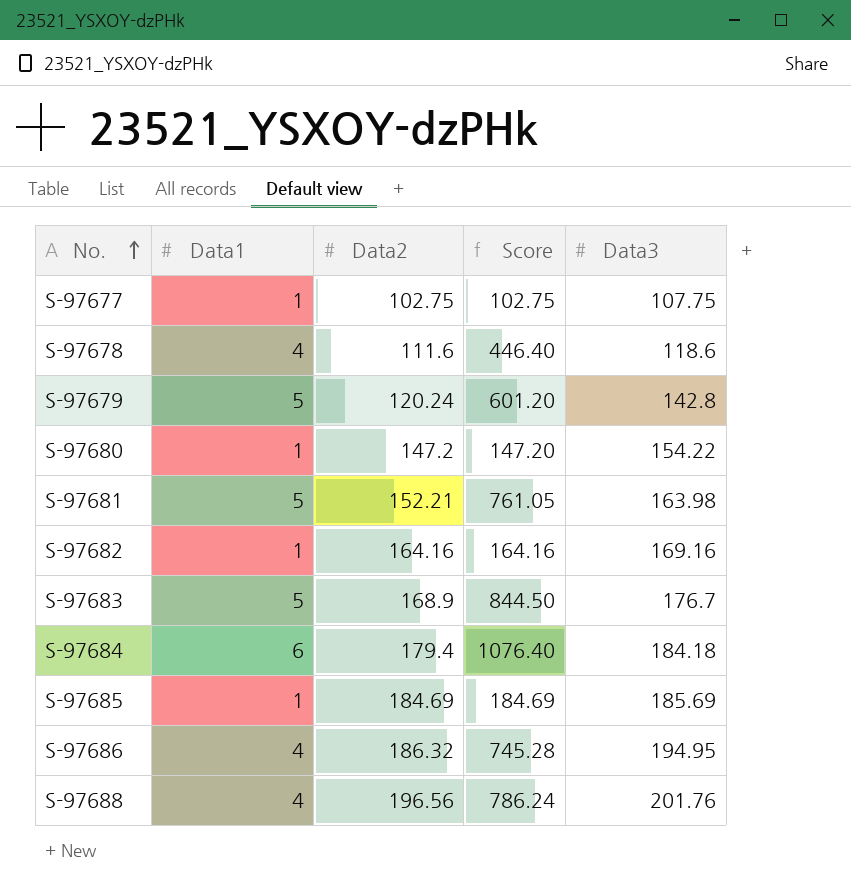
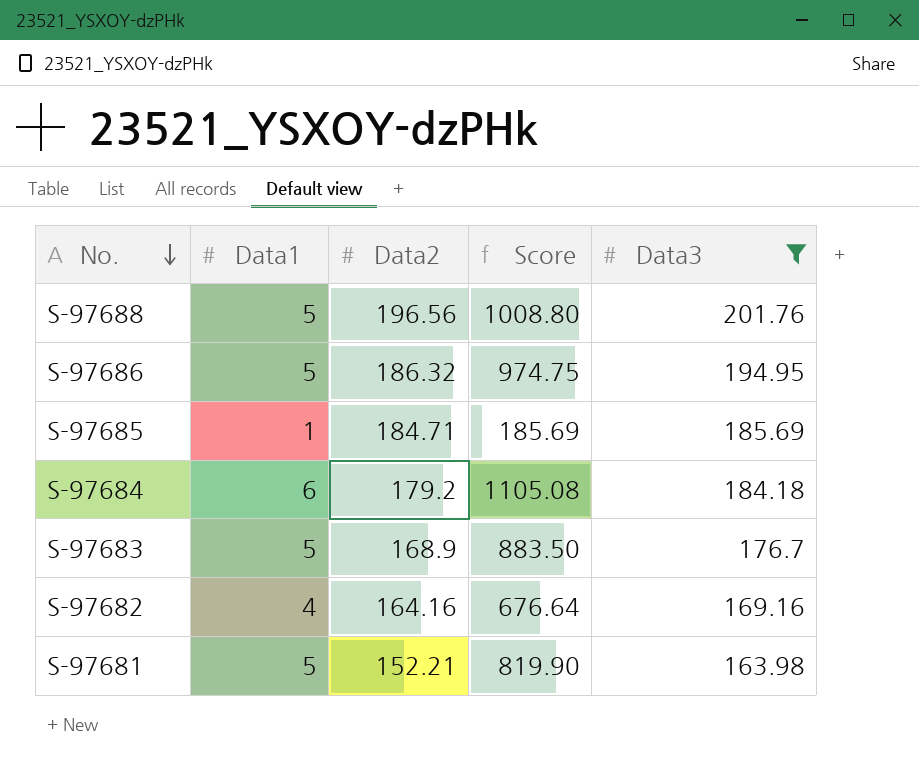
filter: none -> Data3 >= 163.98
row order: No. ascending -> No. descending
column Score | formula: [Data1] * [Data2] -> [Data1] * [Data3]
S-97688 | Data1: 4 -> 5
S-97686 | Data1: 4 -> 5
S-97685 | Data2: 184.69 -> 184.71
S-97684 | Data2: 179.4 -> 179.2
S-97682 | Data1: 1 -> 4

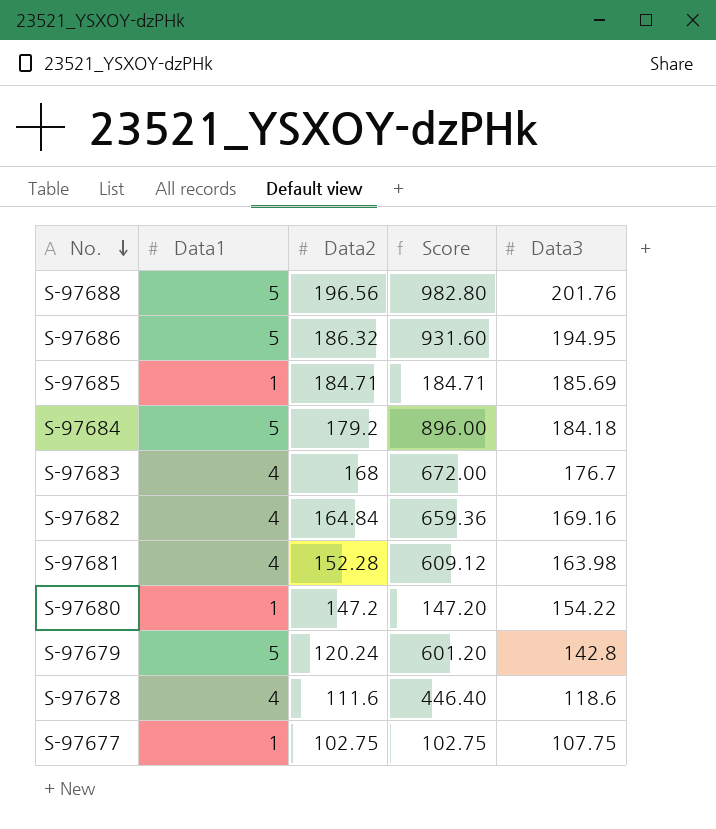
filter: Data3 >= 163.98 -> none
column Score | formula: [Data1] * [Data3] -> [Data1] * [Data2]
S-97684 | Data1: 6 -> 5
S-97683 | Data1: 5 -> 4
S-97683 | Data2: 168.9 -> 168
S-97682 | Data2: 164.16 -> 164.84
S-97681 | Data1: 5 -> 4
S-97681 | Data2: 152.21 -> 152.28

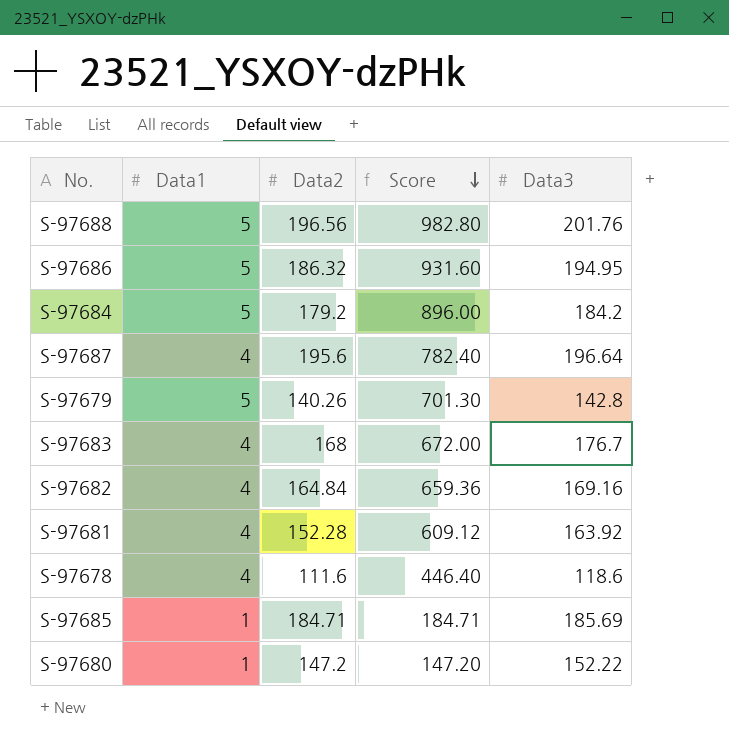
row order: No. descending -> Score descending
row S-97677: 1 | 102.75 | 102.75 | 107.75 -> none
S-97684 | Data3: 184.18 -> 184.2
row S-97687: none -> 4 | 195.6 | 782.40 | 196.64
S-97679 | Data2: 120.24 -> 140.26
S-97679 | Score: 601.20 -> 701.30
S-97681 | Data3: 163.98 -> 163.92
S-97680 | Data3: 154.22 -> 152.22

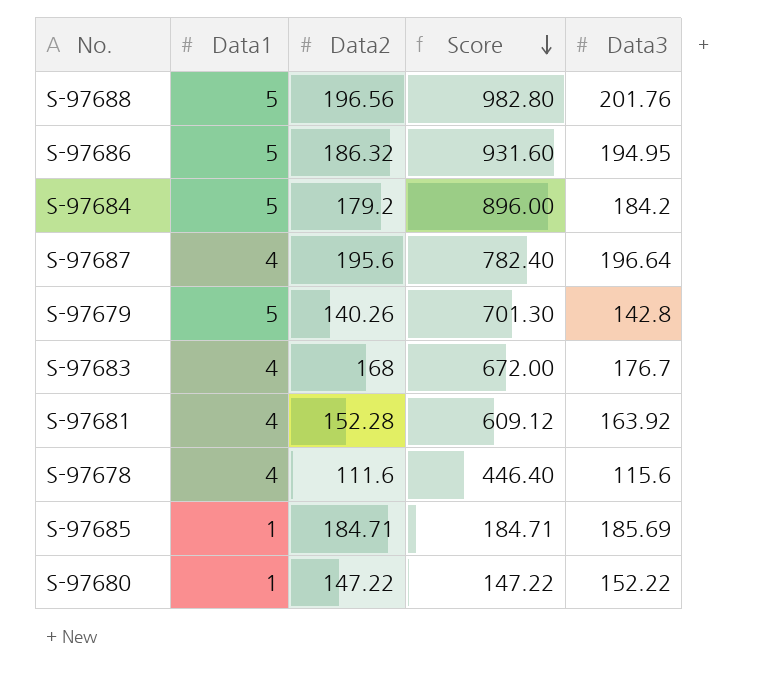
row S-97682: 4 | 164.84 | 659.36 | 169.16 -> none
S-97678 | Data3: 118.6 -> 115.6
S-97680 | Data2: 147.2 -> 147.22
S-97680 | Score: 147.20 -> 147.22

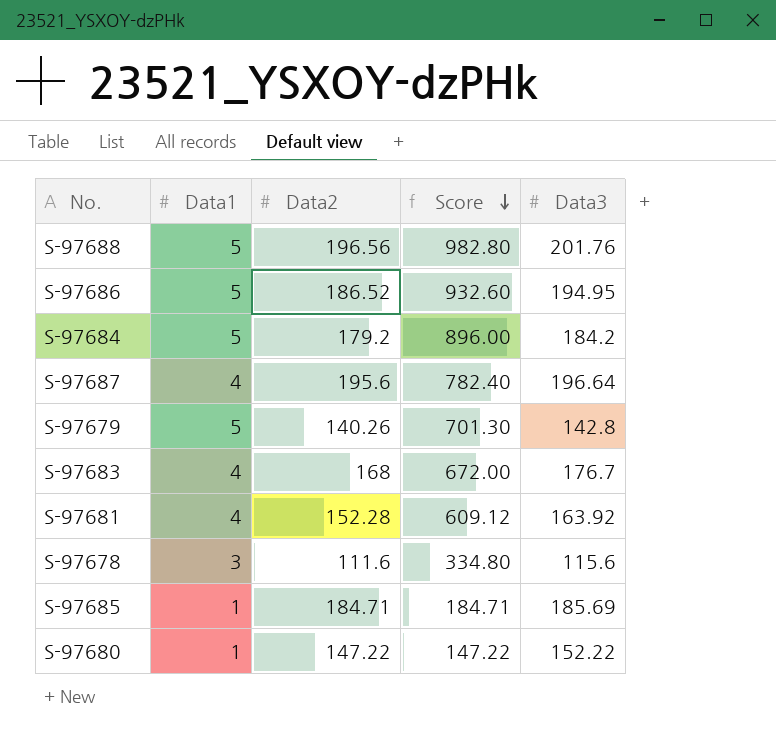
S-97686 | Data2: 186.32 -> 186.52
S-97686 | Score: 931.60 -> 932.60
S-97678 | Data1: 4 -> 3
S-97678 | Score: 446.40 -> 334.80

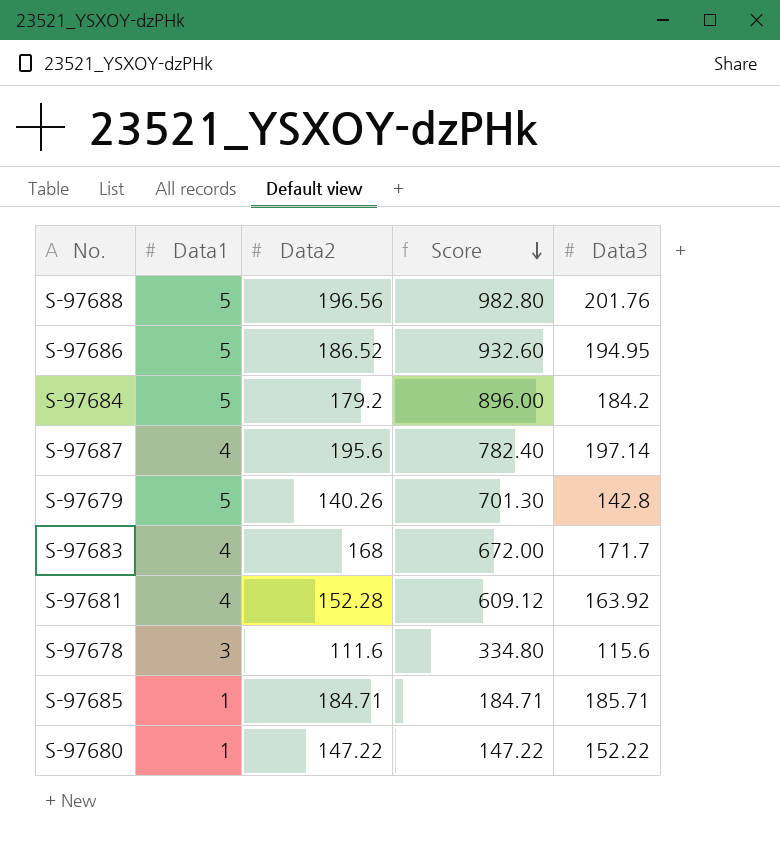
S-97687 | Data3: 196.64 -> 197.14
S-97683 | Data3: 176.7 -> 171.7
S-97685 | Data3: 185.69 -> 185.71

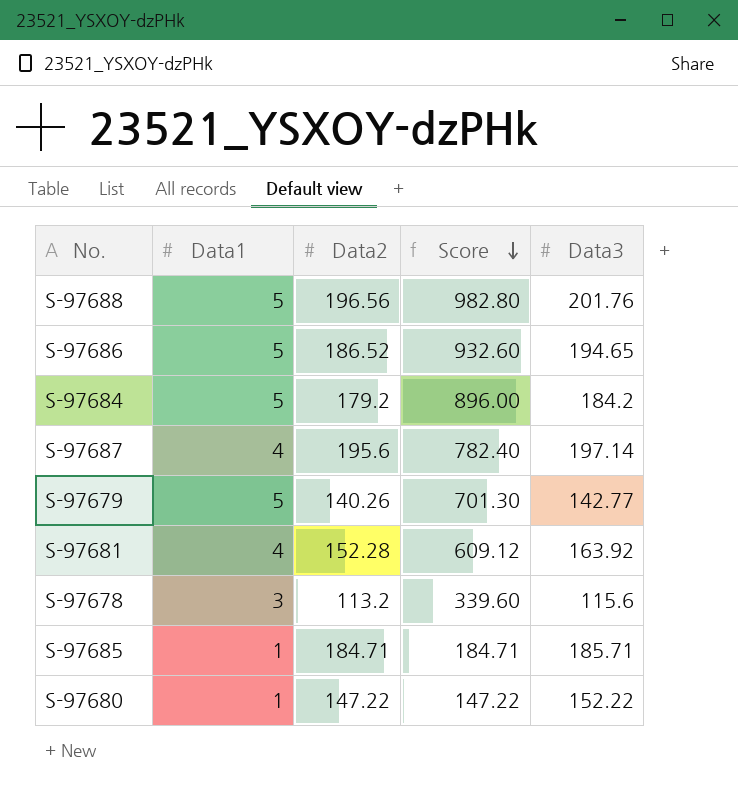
row S-97683: 4 | 168 | 672.00 | 171.7 -> none
S-97686 | Data3: 194.95 -> 194.65
S-97679 | Data3: 142.8 -> 142.77
S-97678 | Data2: 111.6 -> 113.2
S-97678 | Score: 334.80 -> 339.60

